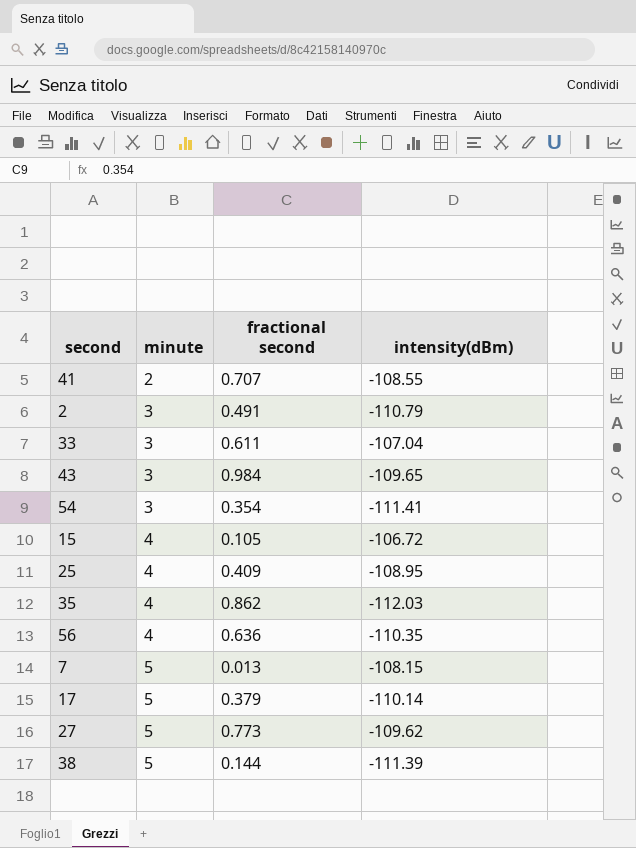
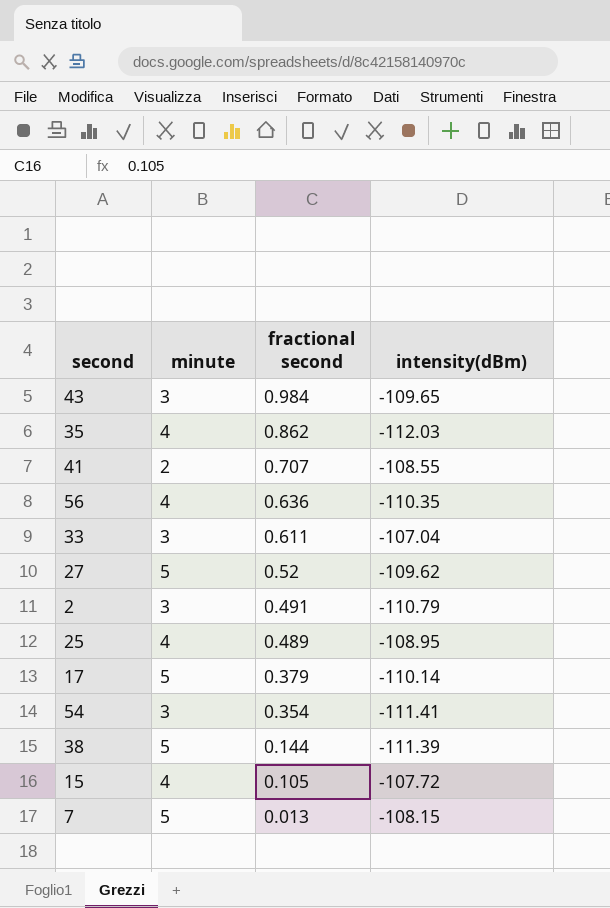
row order: minute ascending -> fractional second descending
27 | fractional second: 0.773 -> 0.52
25 | fractional second: 0.409 -> 0.489
15 | intensity(dBm): -106.72 -> -107.72

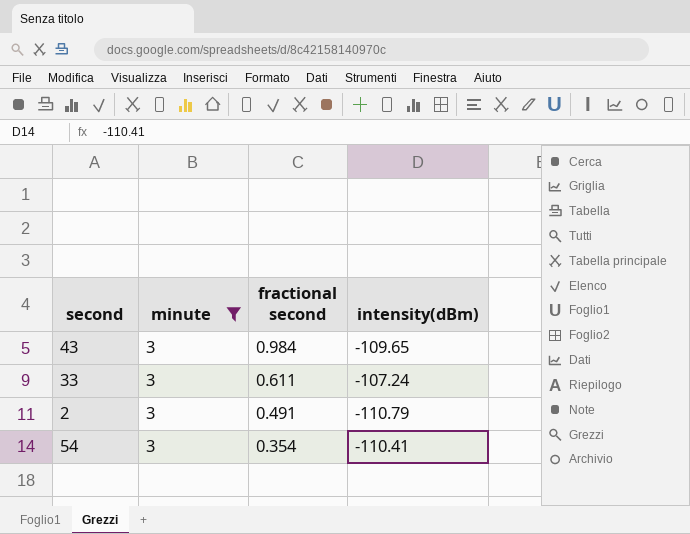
filter: none -> minute = 3
33 | intensity(dBm): -107.04 -> -107.24
54 | intensity(dBm): -111.41 -> -110.41

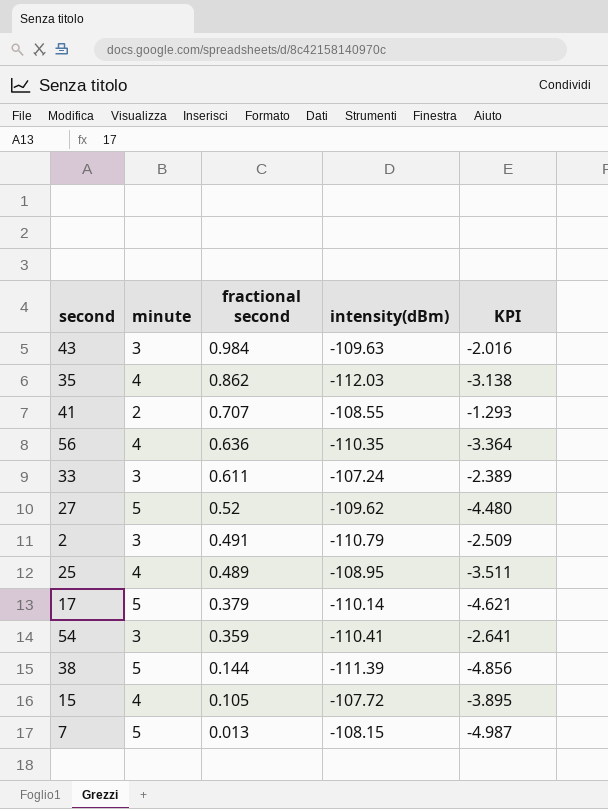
filter: minute = 3 -> none
column KPI | formula: none -> [fractional second] - [minute]
43 | intensity(dBm): -109.65 -> -109.63
54 | fractional second: 0.354 -> 0.359

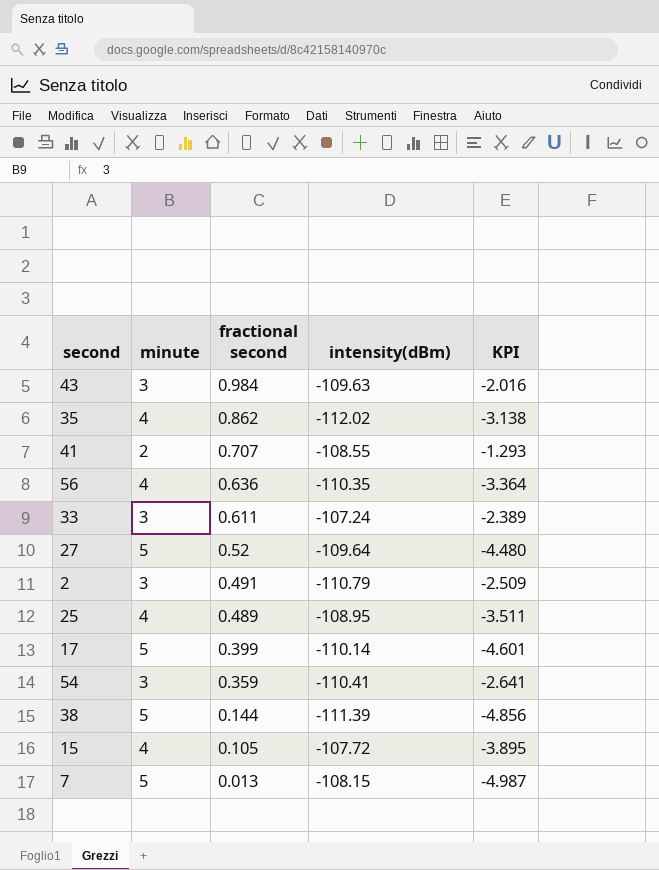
35 | intensity(dBm): -112.03 -> -112.02
27 | intensity(dBm): -109.62 -> -109.64
17 | fractional second: 0.379 -> 0.399
17 | KPI: -4.621 -> -4.601

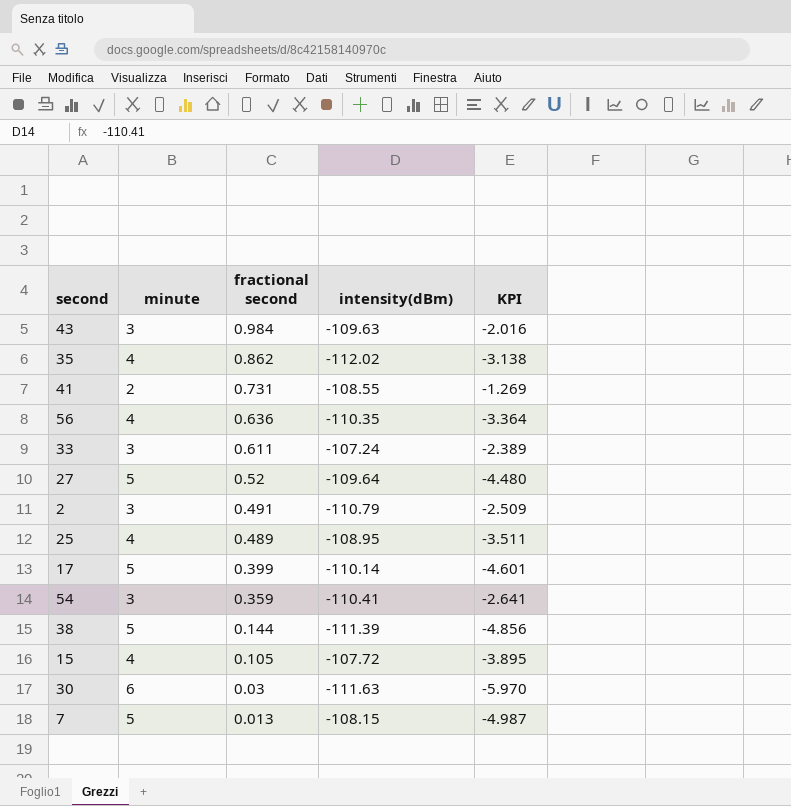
41 | fractional second: 0.707 -> 0.731
41 | KPI: -1.293 -> -1.269
row 30: none -> 6 | 0.03 | -111.63 | -5.970

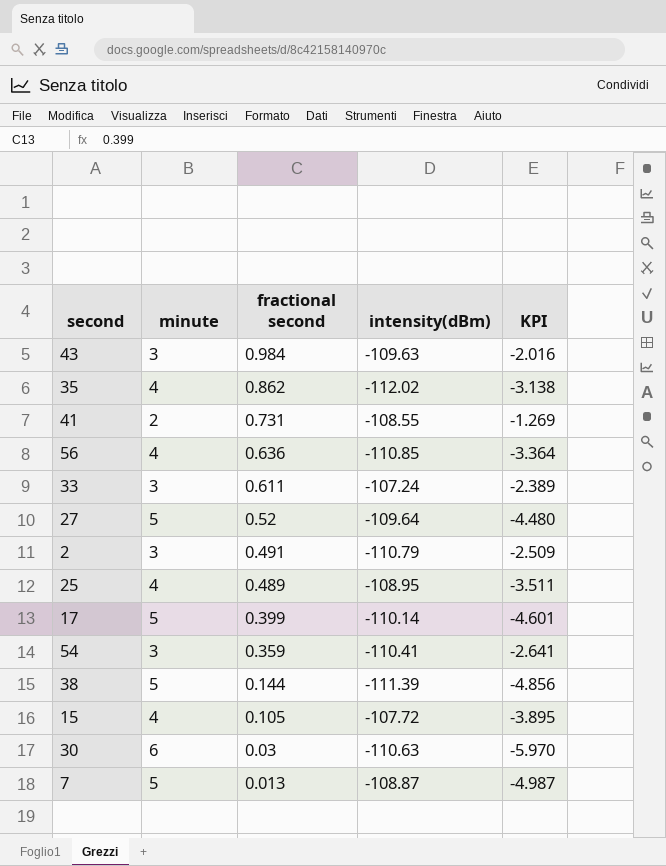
56 | intensity(dBm): -110.35 -> -110.85
30 | intensity(dBm): -111.63 -> -110.63
7 | intensity(dBm): -108.15 -> -108.87

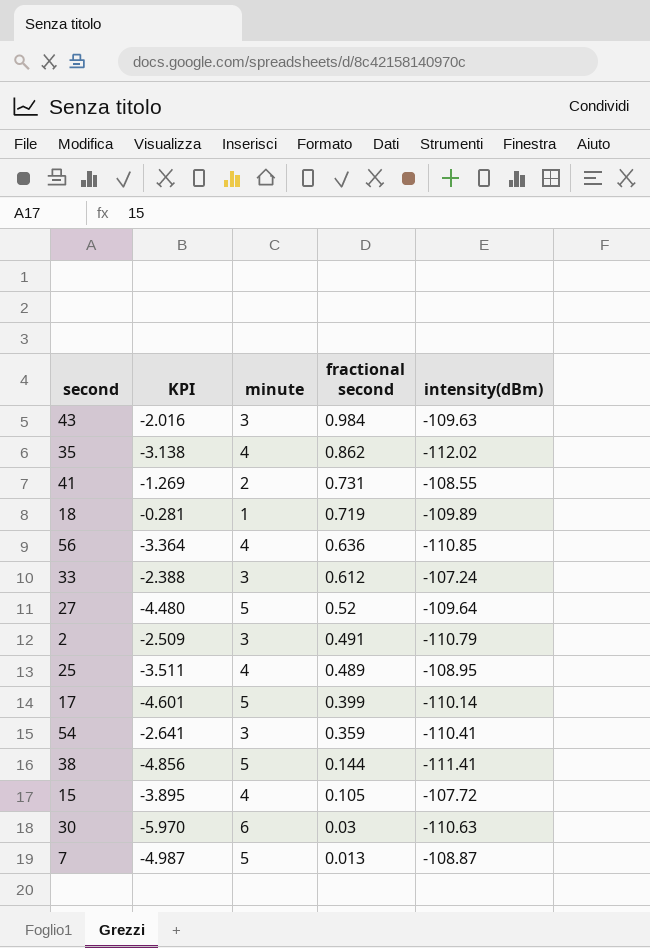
column KPI | position: 5 -> 2
row 18: none -> -0.281 | 1 | 0.719 | -109.89
33 | KPI: -2.389 -> -2.388
33 | fractional second: 0.611 -> 0.612
38 | intensity(dBm): -111.39 -> -111.41

